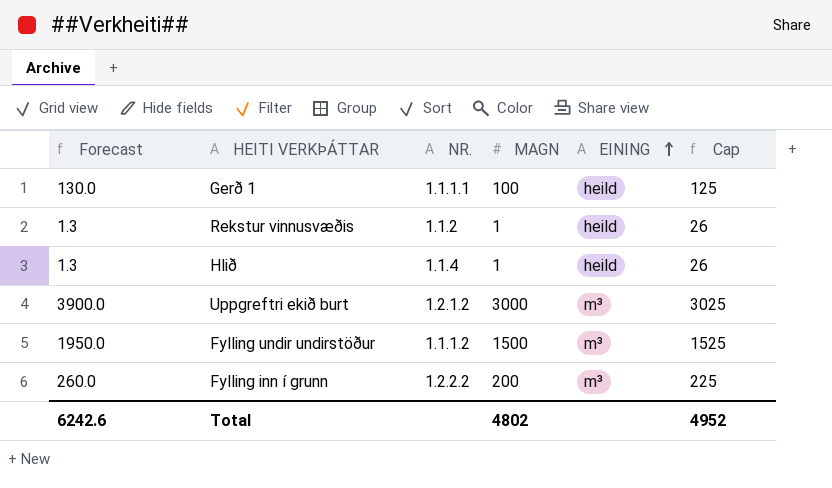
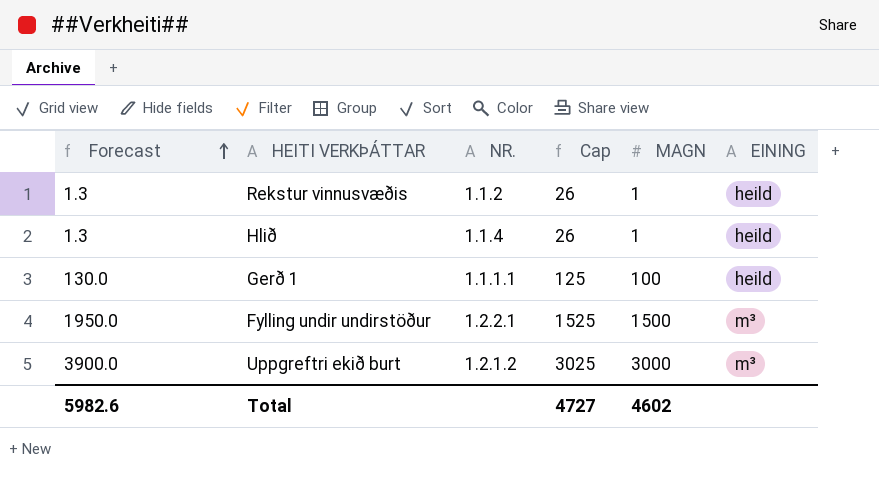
row order: EINING ascending -> Forecast ascending
column Cap | position: 6 -> 4
row Fylling inn í grunn: 260.0 | 1.2.2.2 | 200 | m³ | 225 -> none
Fylling undir undirstöður | NR.: 1.1.1.2 -> 1.2.2.1
Total | Forecast: 6242.6 -> 5982.6
Total | Cap: 4952 -> 4727
Total | MAGN: 4802 -> 4602

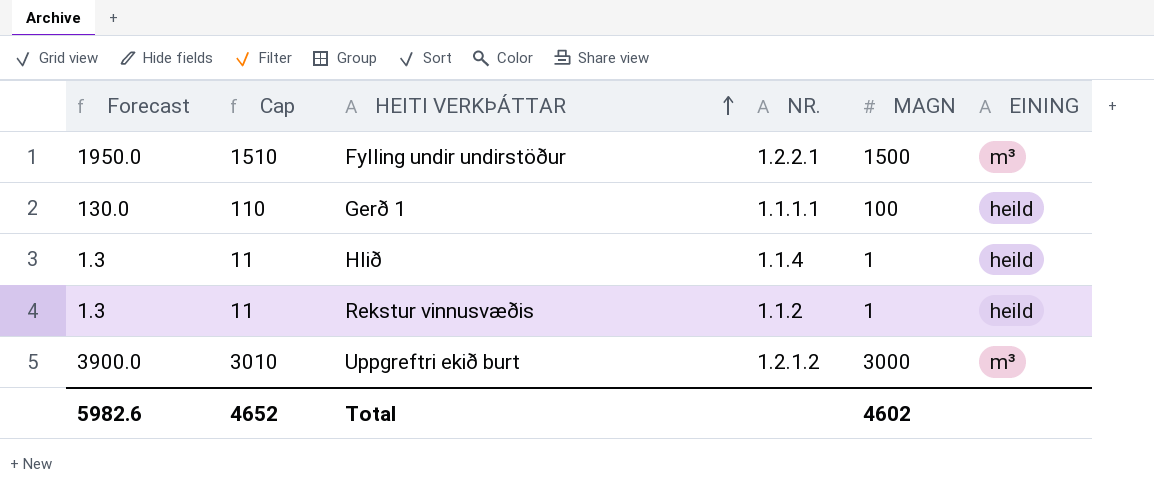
row order: Forecast ascending -> HEITI VERKÞÁTTAR ascending
column Cap | formula: [MAGN] + 25 -> [MAGN] + 10
column Cap | position: 4 -> 2
Total | Cap: 4727 -> 4652

